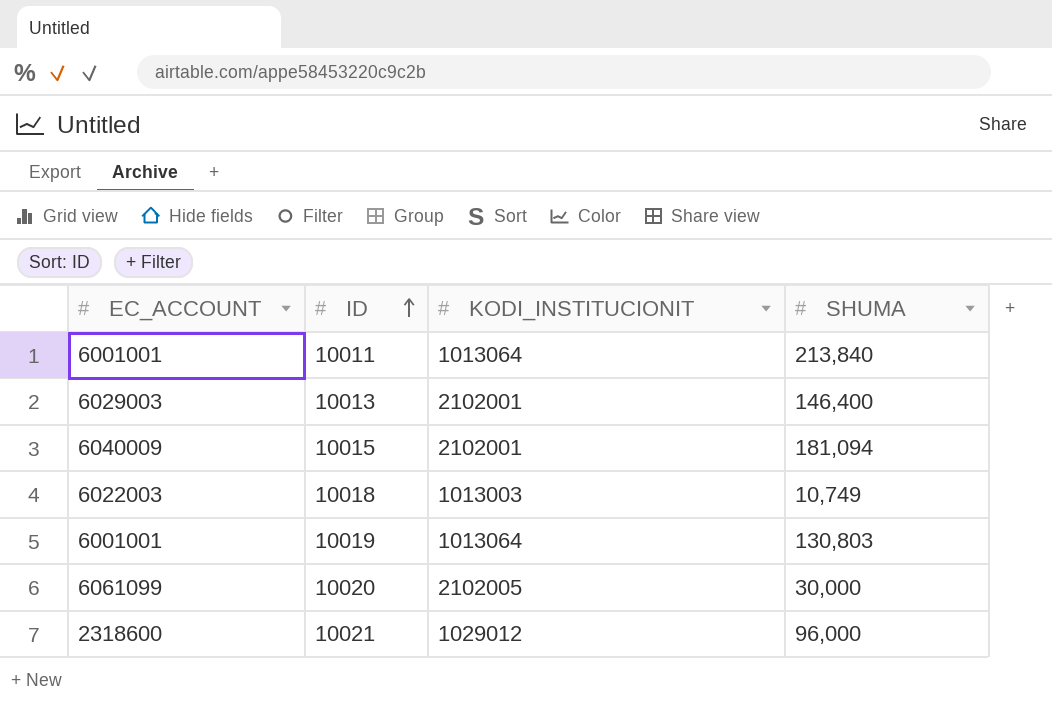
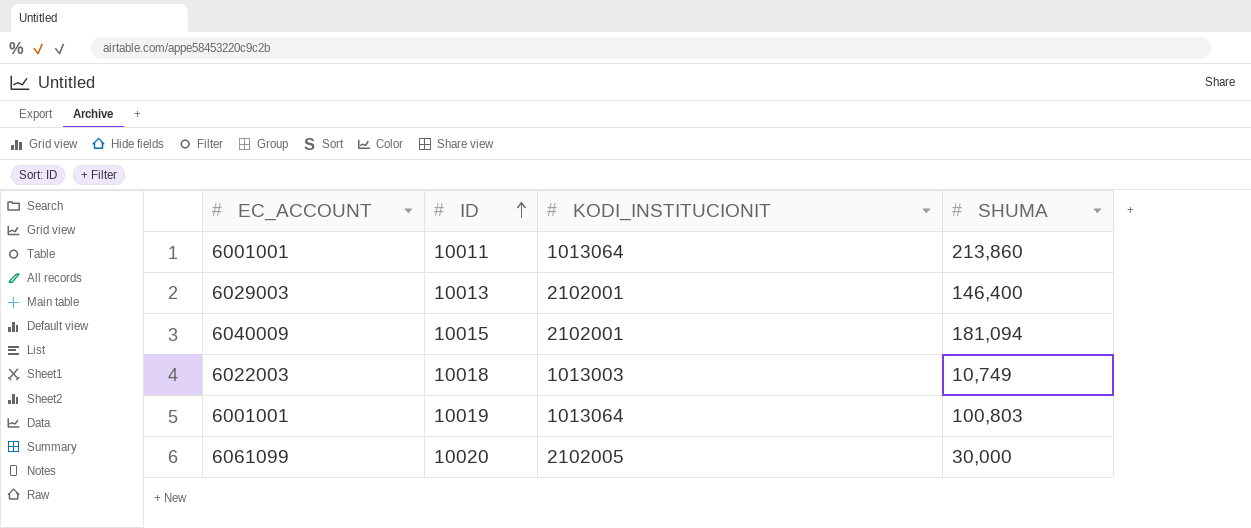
row 10021: 2318600 | 1029012 | 96,000 -> none
10011 | SHUMA: 213,840 -> 213,860
10019 | SHUMA: 130,803 -> 100,803

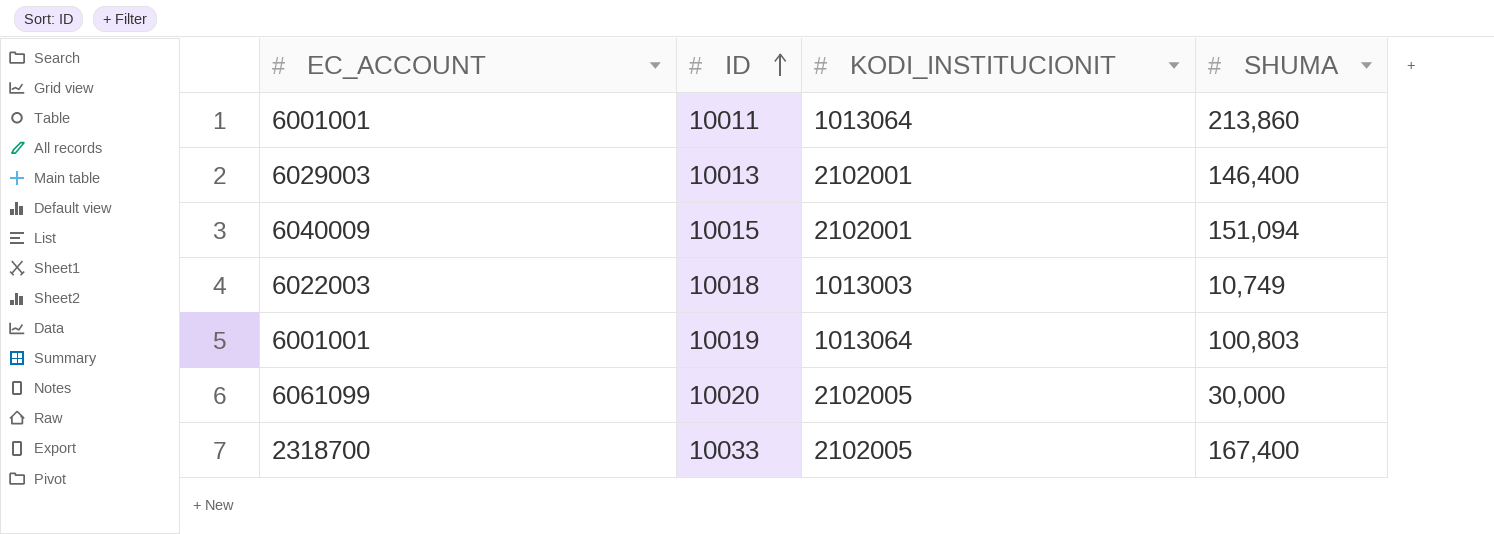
10015 | SHUMA: 181,094 -> 151,094
row 10033: none -> 2318700 | 2102005 | 167,400

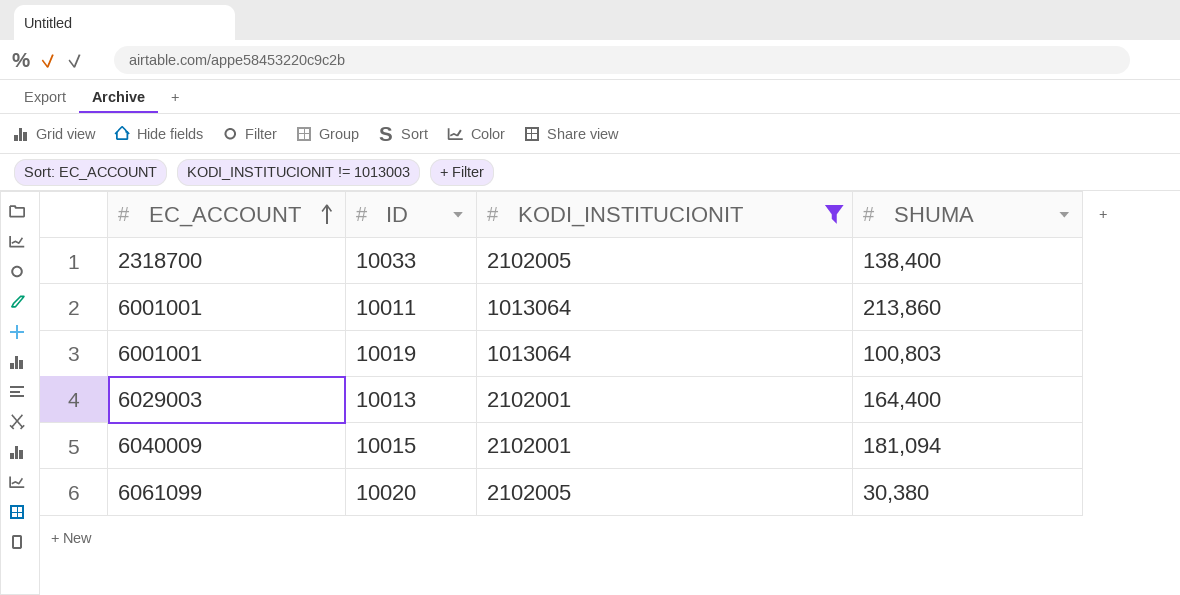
filter: none -> KODI_INSTITUCIONIT != 1013003
row order: ID ascending -> EC_ACCOUNT ascending
10033 | SHUMA: 167,400 -> 138,400
10013 | SHUMA: 146,400 -> 164,400
10015 | SHUMA: 151,094 -> 181,094
10020 | SHUMA: 30,000 -> 30,380

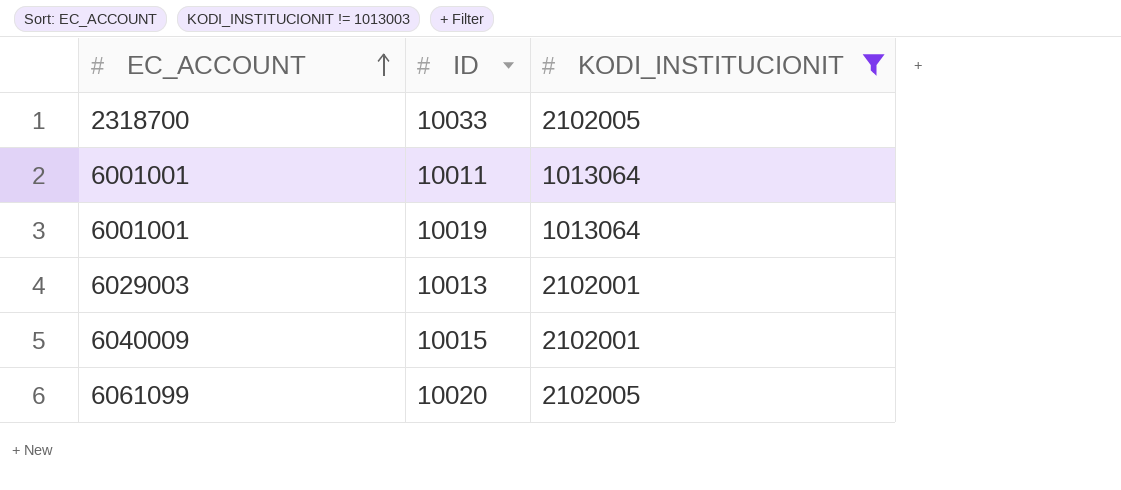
column SHUMA | position: 4 -> none

